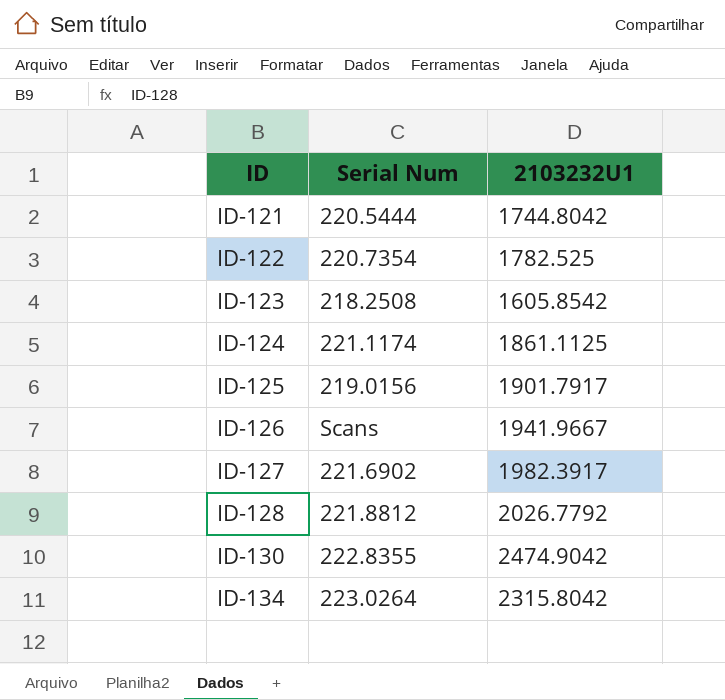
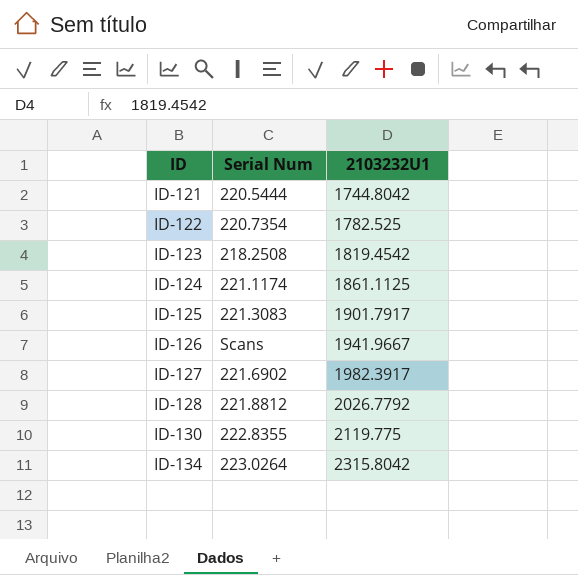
ID-123 | 2103232U1: 1605.8542 -> 1819.4542
ID-125 | Serial Num: 219.0156 -> 221.3083
ID-130 | 2103232U1: 2474.9042 -> 2119.775

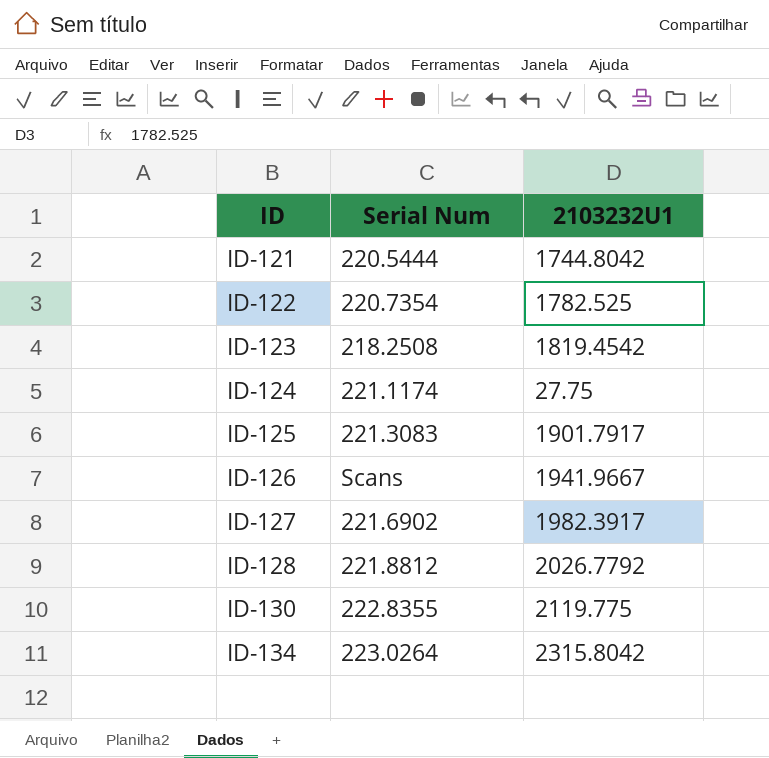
ID-124 | 2103232U1: 1861.1125 -> 27.75

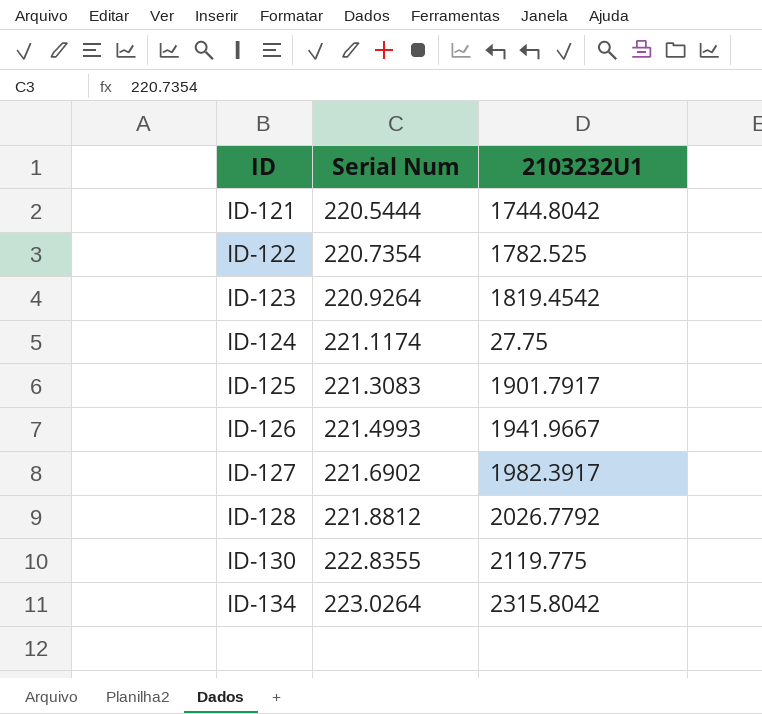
ID-123 | Serial Num: 218.2508 -> 220.9264
ID-126 | Serial Num: Scans -> 221.4993

